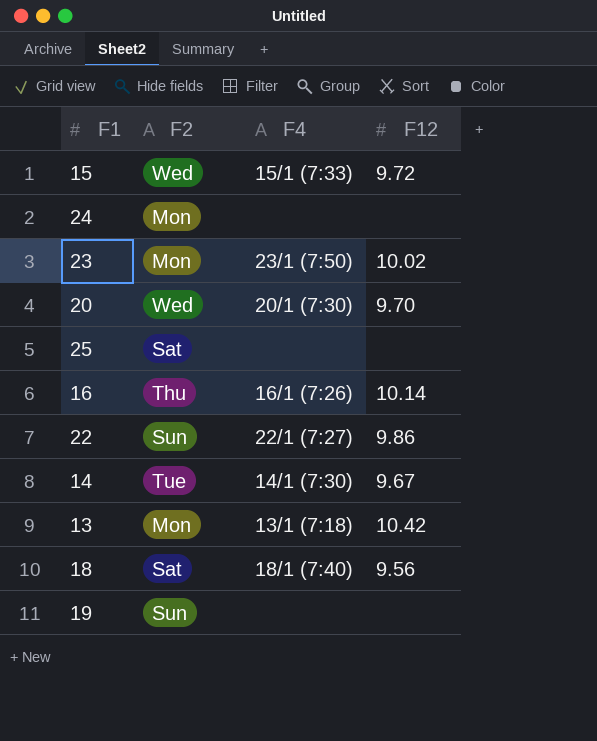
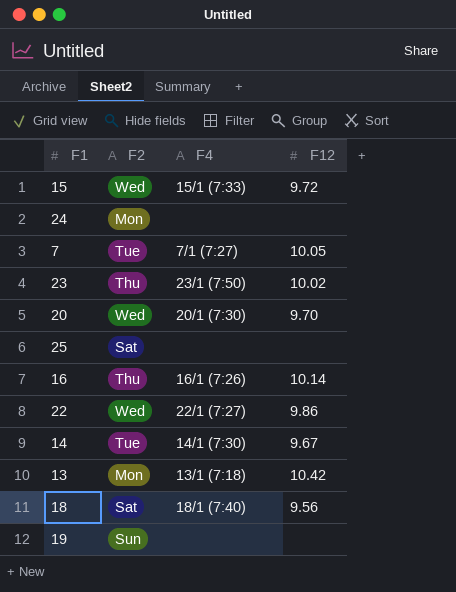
row 7: none -> Tue | 7/1 (7:27) | 10.05
23 | F2: Mon -> Thu
22 | F2: Sun -> Wed

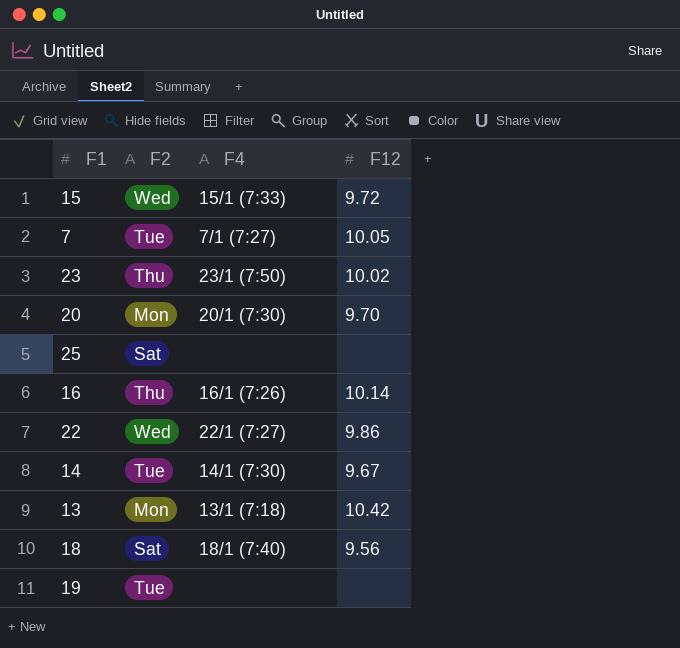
row 24: Mon | none | none -> none
20 | F2: Wed -> Mon
19 | F2: Sun -> Tue

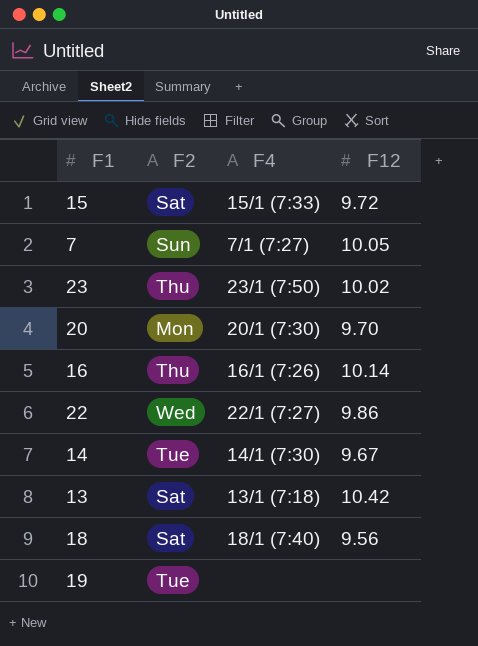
row 25: Sat | none | none -> none
15 | F2: Wed -> Sat
7 | F2: Tue -> Sun
13 | F2: Mon -> Sat

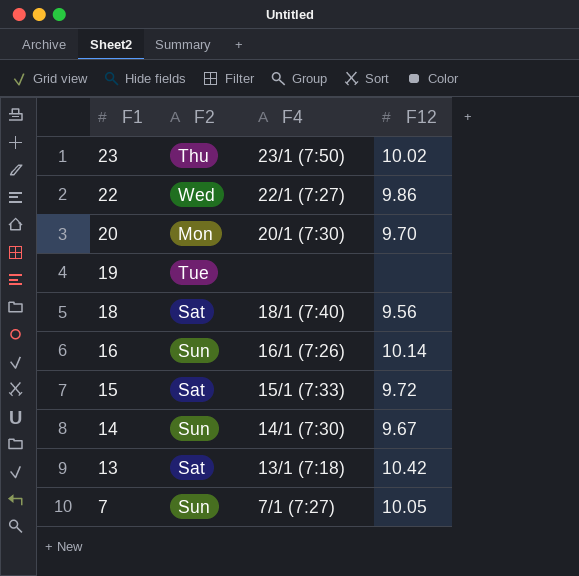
row order: none -> F1 descending
16 | F2: Thu -> Sun
14 | F2: Tue -> Sun

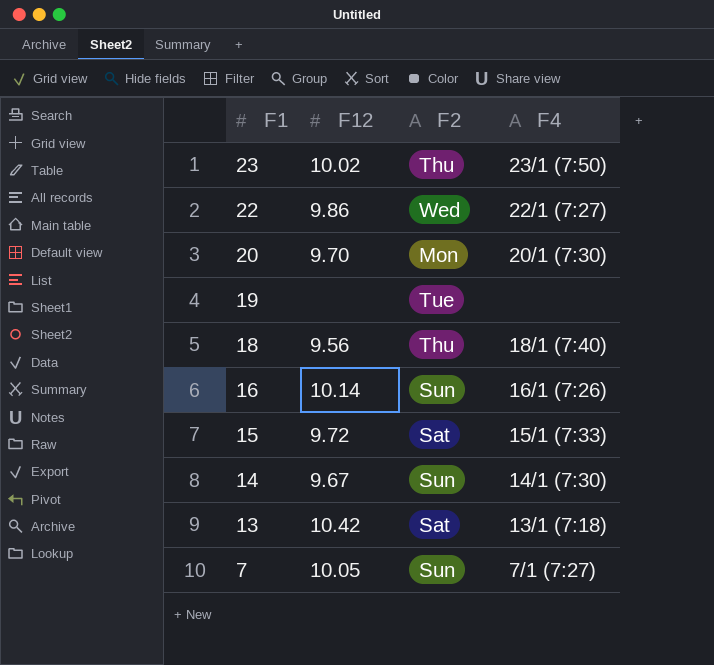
column F12 | position: 4 -> 2
18 | F2: Sat -> Thu

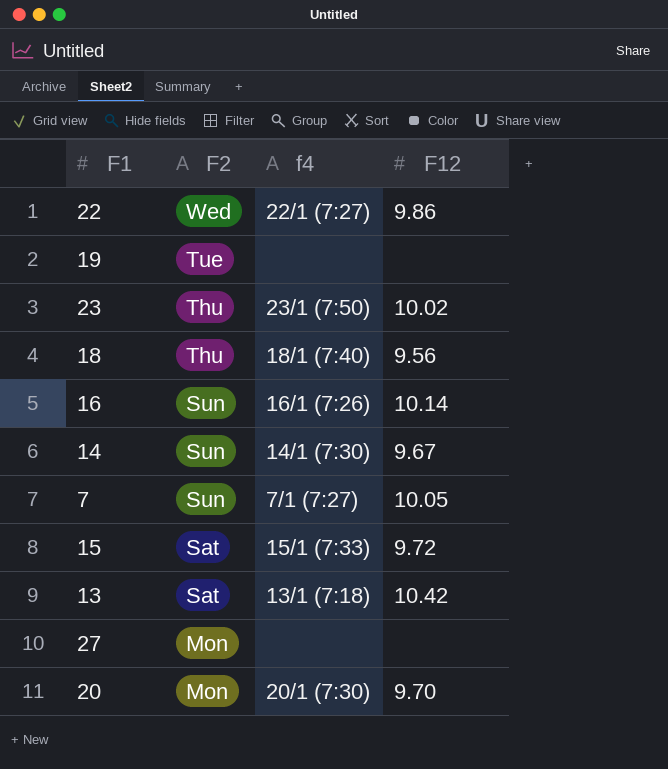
row order: F1 descending -> F2 descending
column name: F4 -> f4
column F12 | position: 2 -> 4
row 27: none -> Mon | none | none

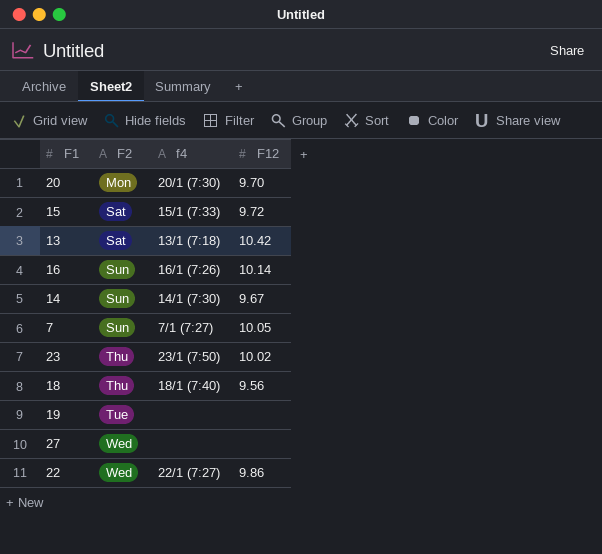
row order: F2 descending -> F2 ascending
27 | F2: Mon -> Wed

